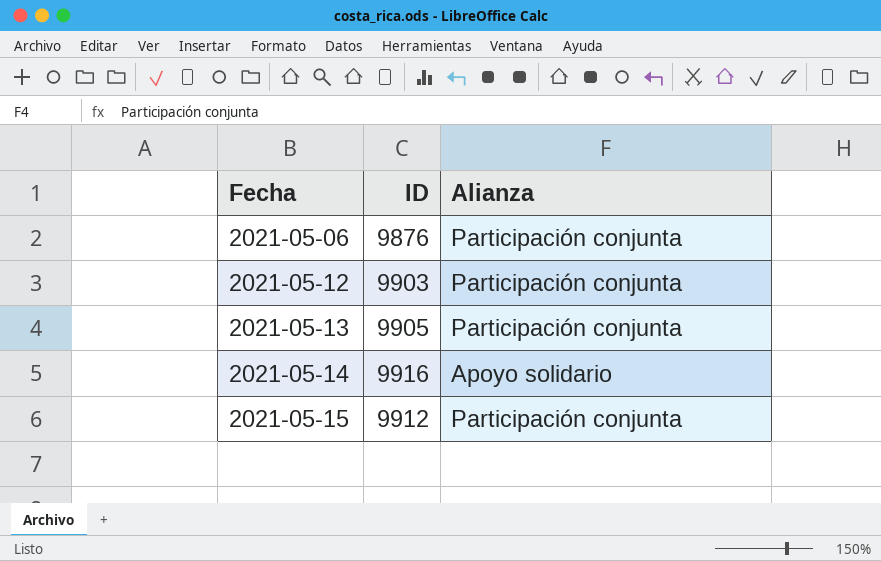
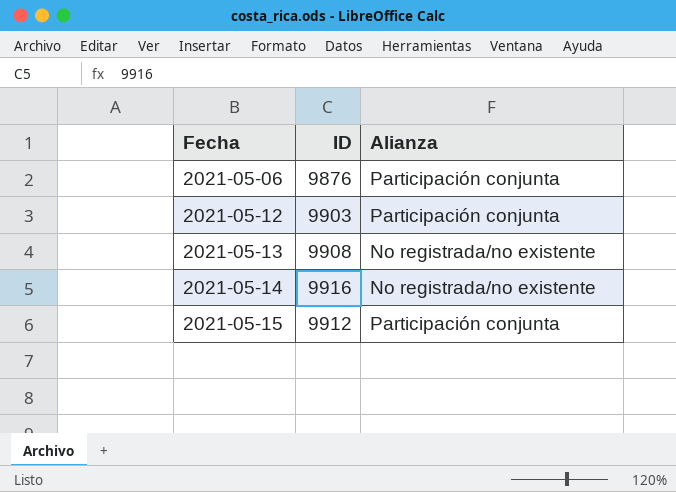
2021-05-13 | ID: 9905 -> 9908
2021-05-13 | Alianza: Participación conjunta -> No registrada/no existente
2021-05-14 | Alianza: Apoyo solidario -> No registrada/no existente

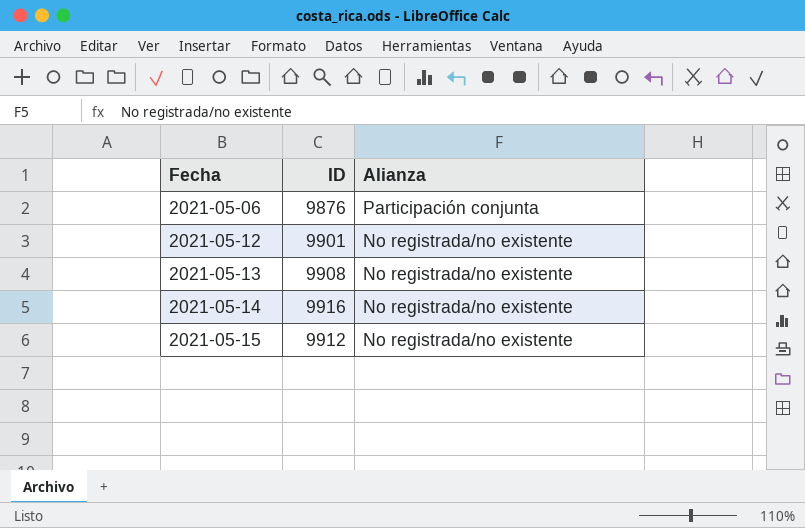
2021-05-12 | ID: 9903 -> 9901
2021-05-12 | Alianza: Participación conjunta -> No registrada/no existente
2021-05-15 | Alianza: Participación conjunta -> No registrada/no existente

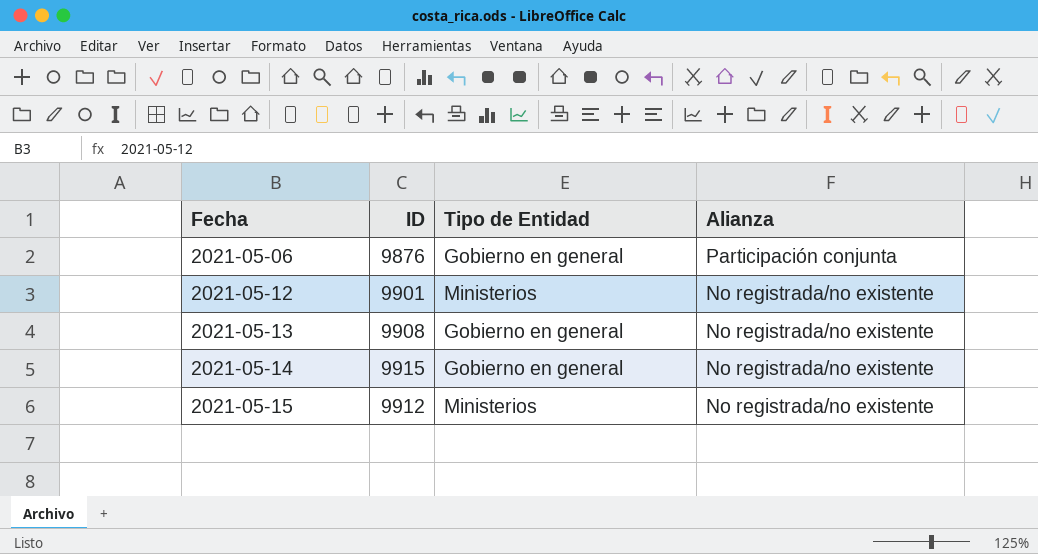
column Tipo de Entidad | position: none -> 3
2021-05-14 | ID: 9916 -> 9915

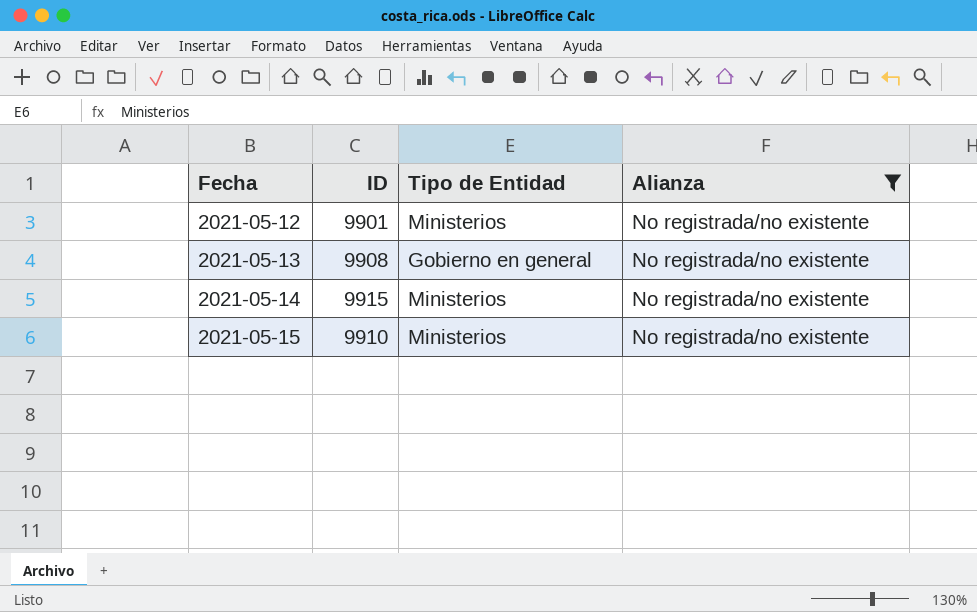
filter: none -> Alianza = No registrada/no existente
2021-05-14 | Tipo de Entidad: Gobierno en general -> Ministerios
2021-05-15 | ID: 9912 -> 9910

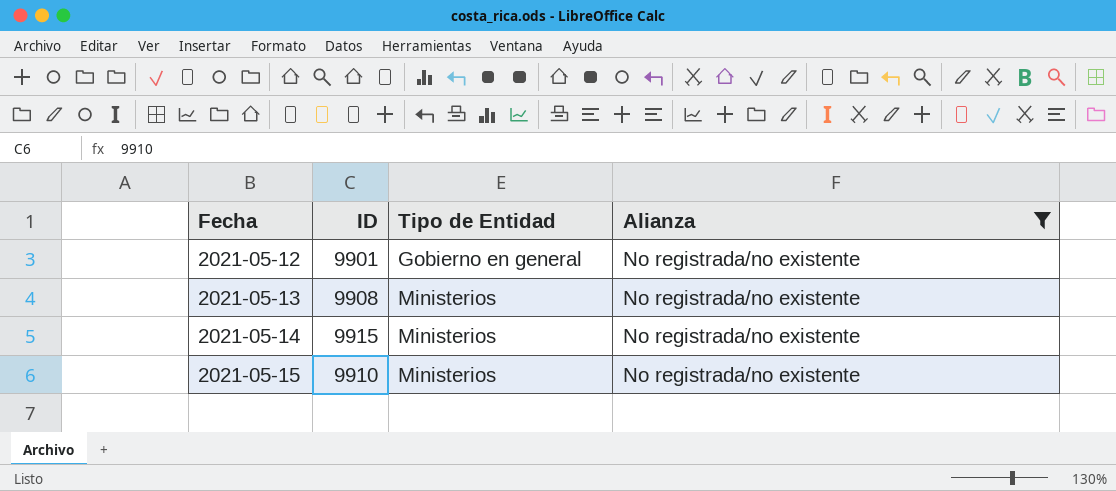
2021-05-12 | Tipo de Entidad: Ministerios -> Gobierno en general
2021-05-13 | Tipo de Entidad: Gobierno en general -> Ministerios

